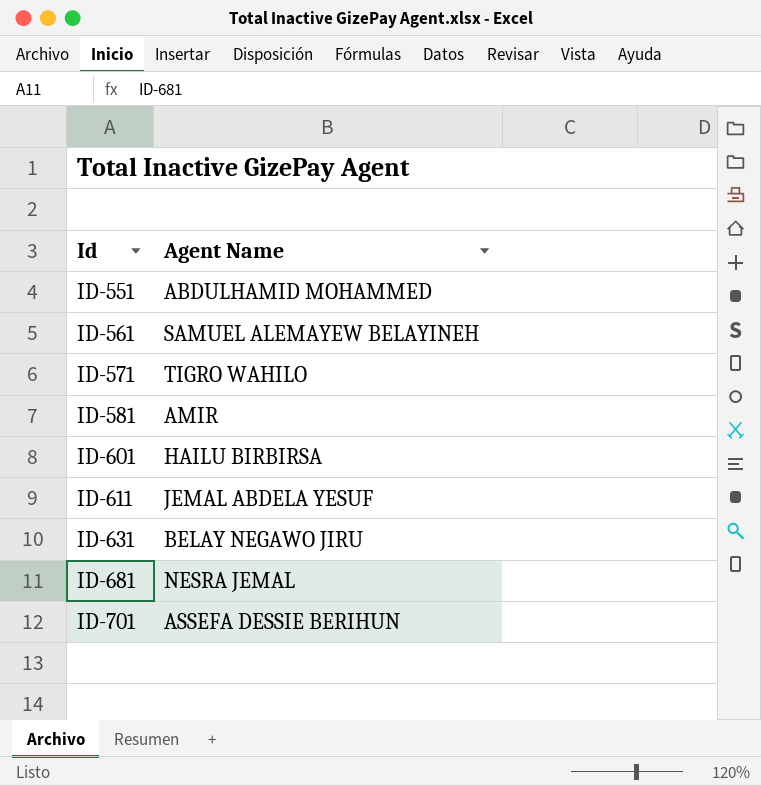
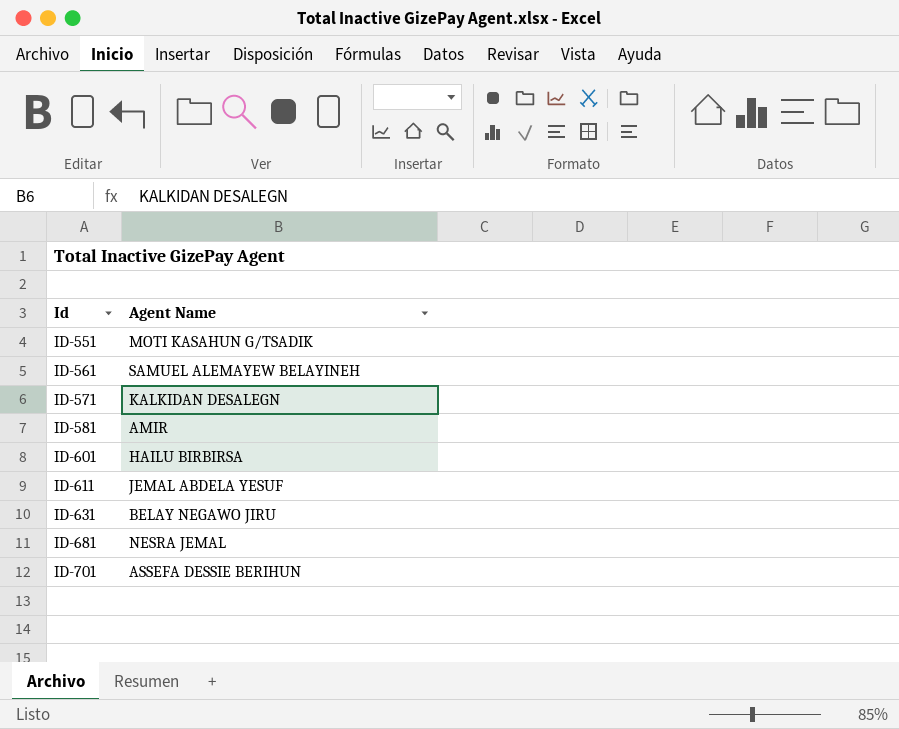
ID-551 | Agent Name: ABDULHAMID MOHAMMED -> MOTI KASAHUN G/TSADIK
ID-571 | Agent Name: TIGRO WAHILO -> KALKIDAN DESALEGN

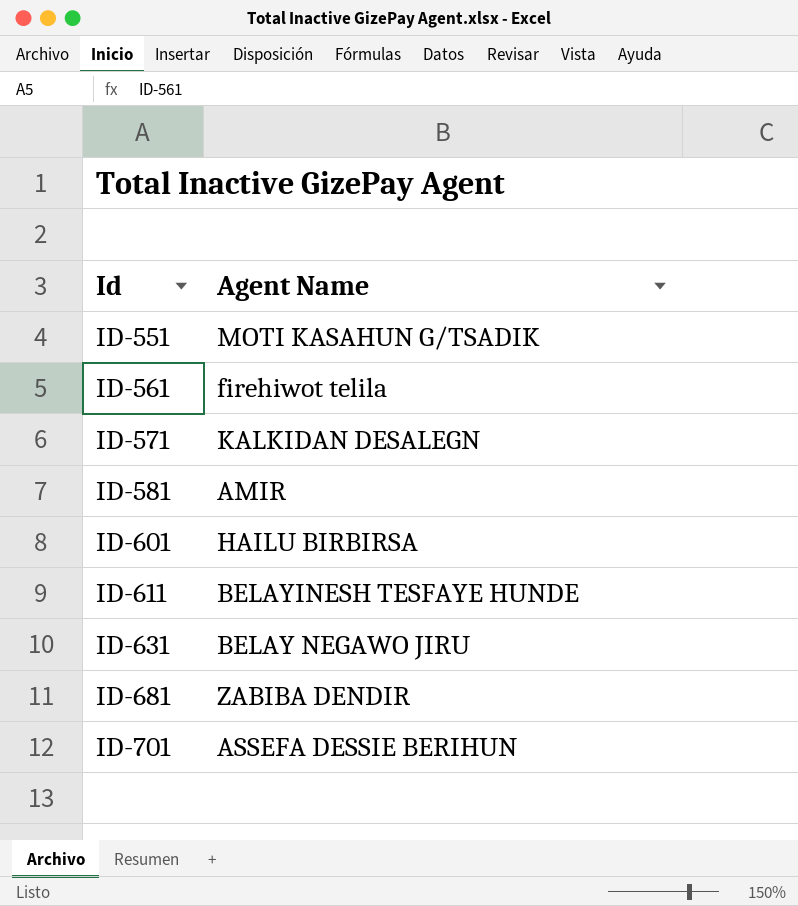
ID-561 | Agent Name: SAMUEL ALEMAYEW BELAYINEH -> firehiwot telila
ID-611 | Agent Name: JEMAL ABDELA YESUF -> BELAYINESH TESFAYE HUNDE
ID-681 | Agent Name: NESRA JEMAL -> ZABIBA DENDIR

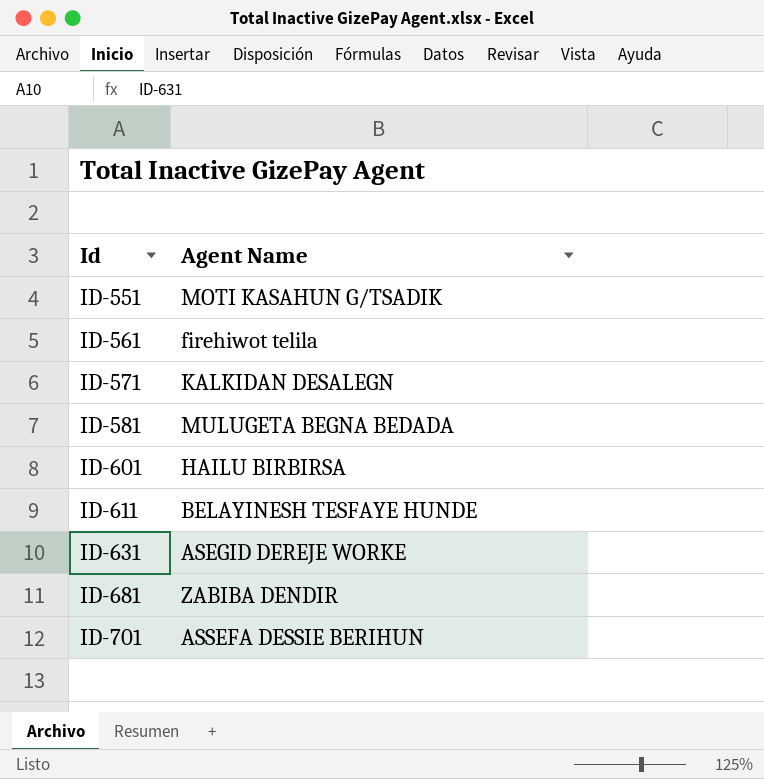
ID-581 | Agent Name: AMIR -> MULUGETA BEGNA BEDADA
ID-631 | Agent Name: BELAY NEGAWO JIRU -> ASEGID DEREJE WORKE

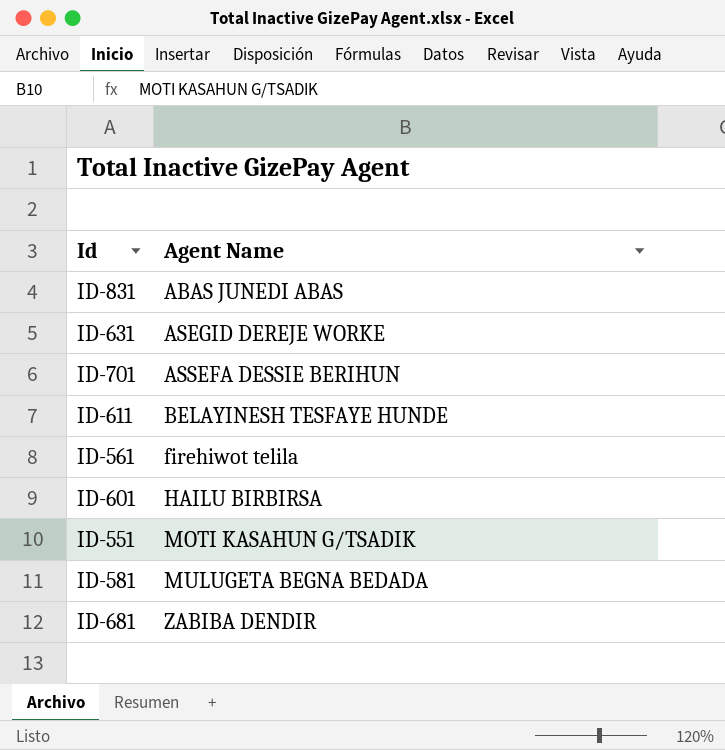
row order: Id ascending -> Agent Name ascending
row ID-571: KALKIDAN DESALEGN -> none
row ID-831: none -> ABAS JUNEDI ABAS

